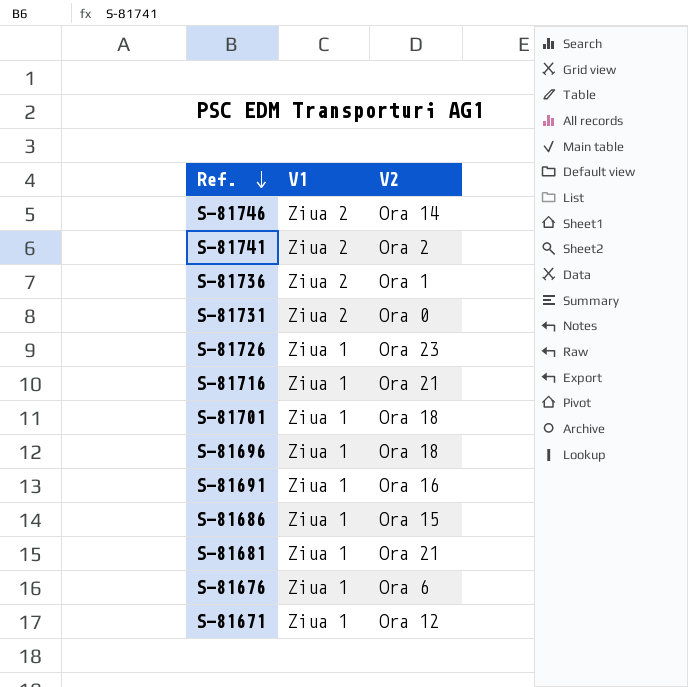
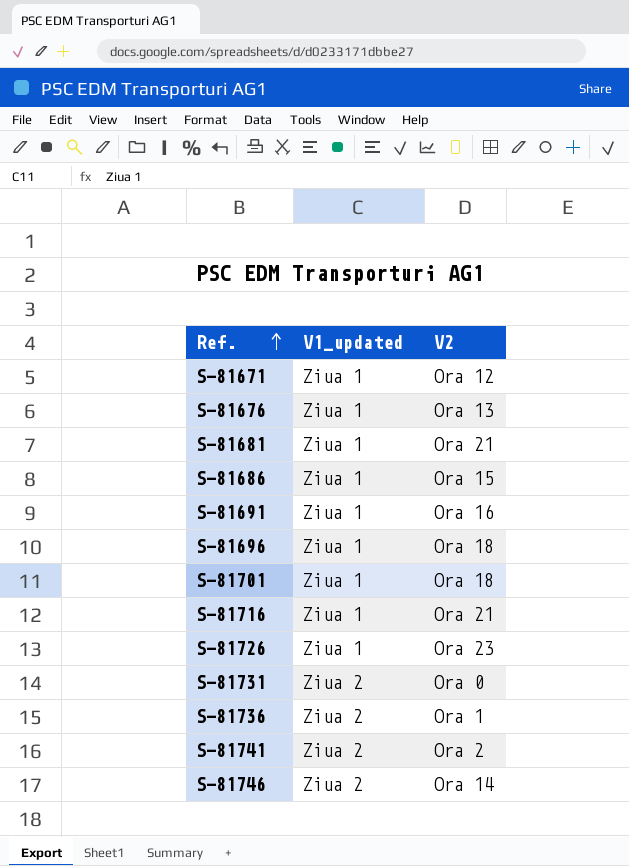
row order: Ref. descending -> Ref. ascending
column name: V1 -> V1_updated
S-81676 | V2: Ora 6 -> Ora 13

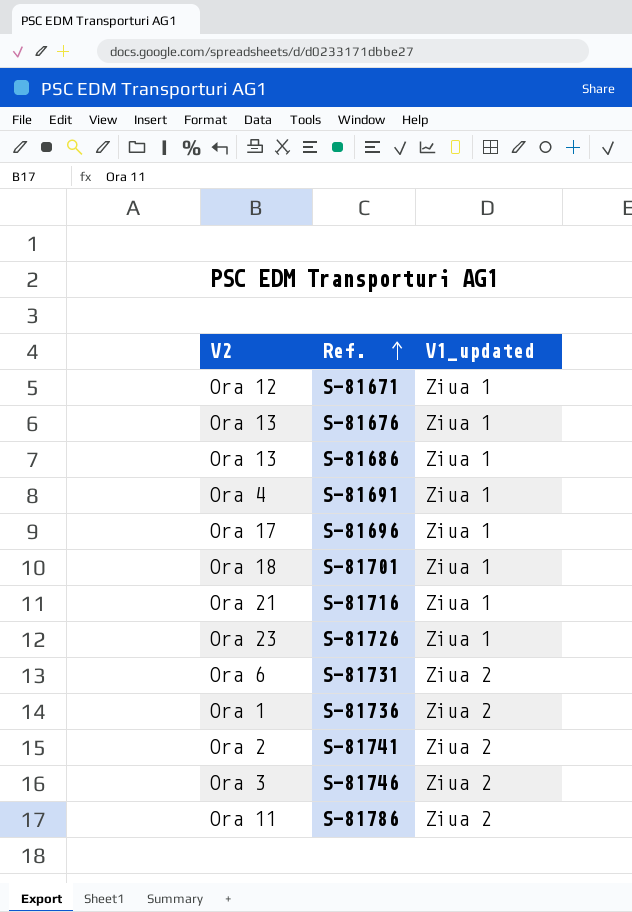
column V2 | position: 3 -> 1
row S-81681: Ziua 1 | Ora 21 -> none
S-81686 | V2: Ora 15 -> Ora 13
S-81691 | V2: Ora 16 -> Ora 4
S-81696 | V2: Ora 18 -> Ora 17
S-81731 | V2: Ora 0 -> Ora 6
S-81746 | V2: Ora 14 -> Ora 3
row S-81786: none -> Ora 11 | Ziua 2

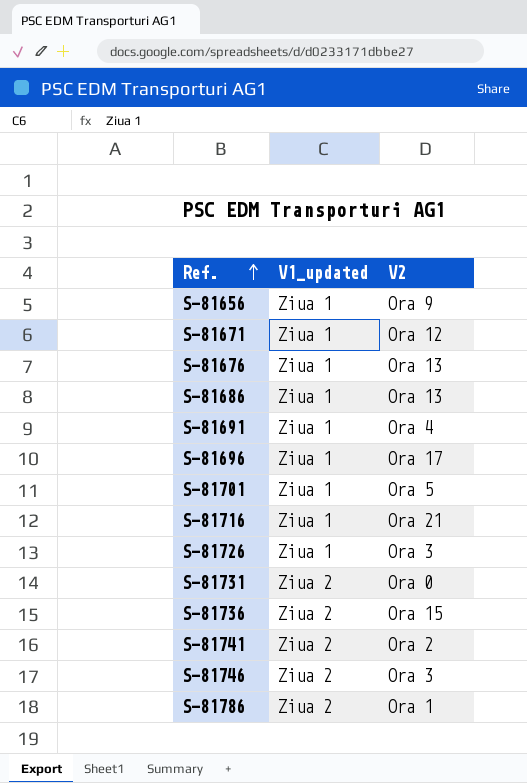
column V2 | position: 1 -> 3
row S-81656: none -> Ziua 1 | Ora 9
S-81701 | V2: Ora 18 -> Ora 5
S-81726 | V2: Ora 23 -> Ora 3
S-81731 | V2: Ora 6 -> Ora 0
S-81736 | V2: Ora 1 -> Ora 15
S-81786 | V2: Ora 11 -> Ora 1

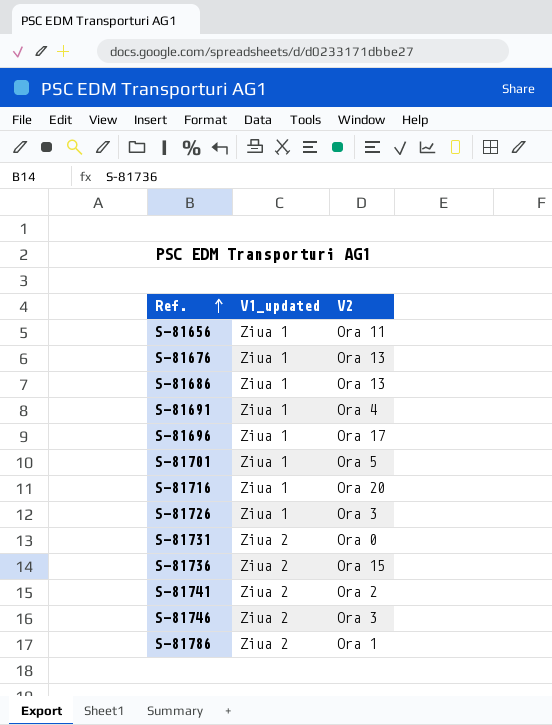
row S-81671: Ziua 1 | Ora 12 -> none
S-81656 | V2: Ora 9 -> Ora 11
S-81716 | V2: Ora 21 -> Ora 20

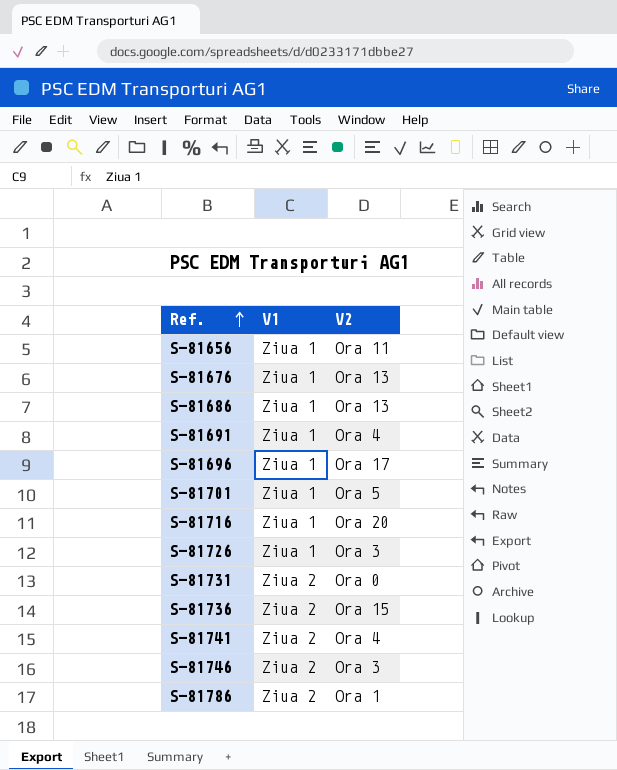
column name: V1_updated -> V1
S-81741 | V2: Ora 2 -> Ora 4

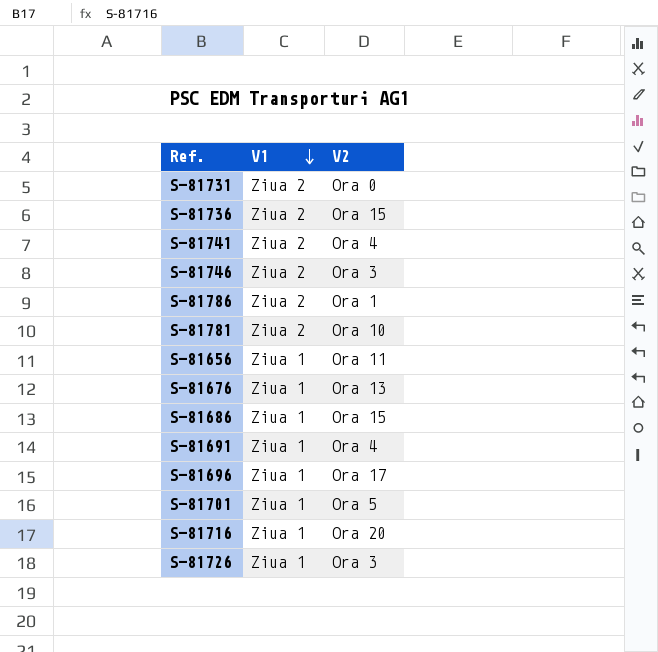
row order: Ref. ascending -> V1 descending
row S-81781: none -> Ziua 2 | Ora 10
S-81686 | V2: Ora 13 -> Ora 15

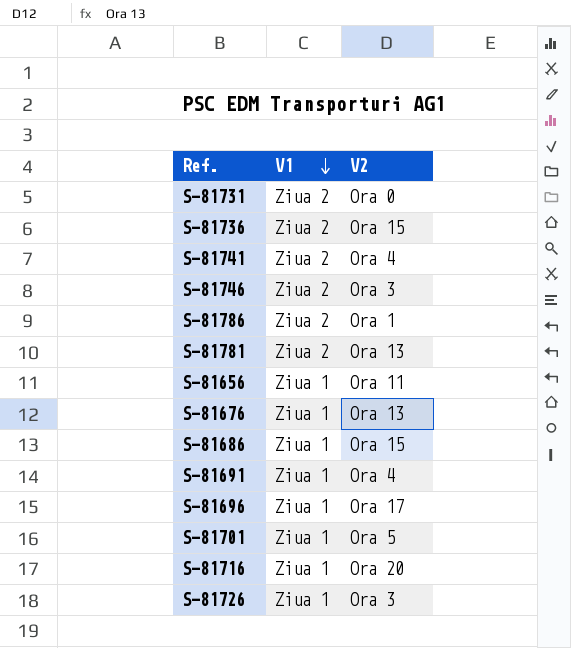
S-81781 | V2: Ora 10 -> Ora 13

